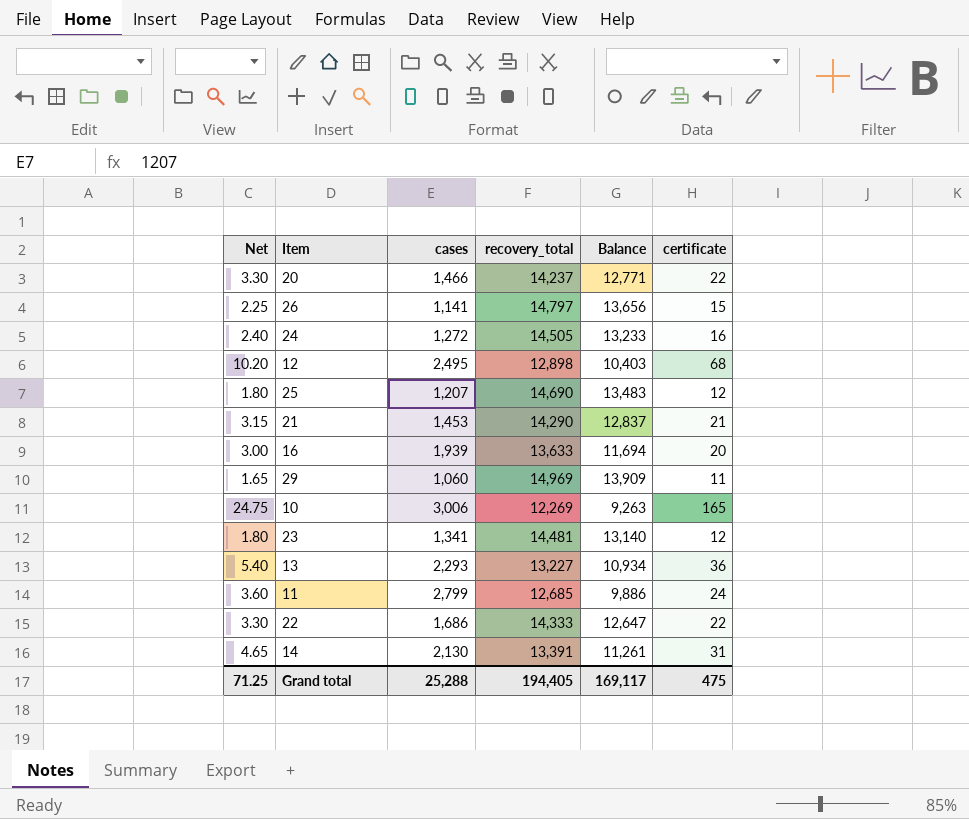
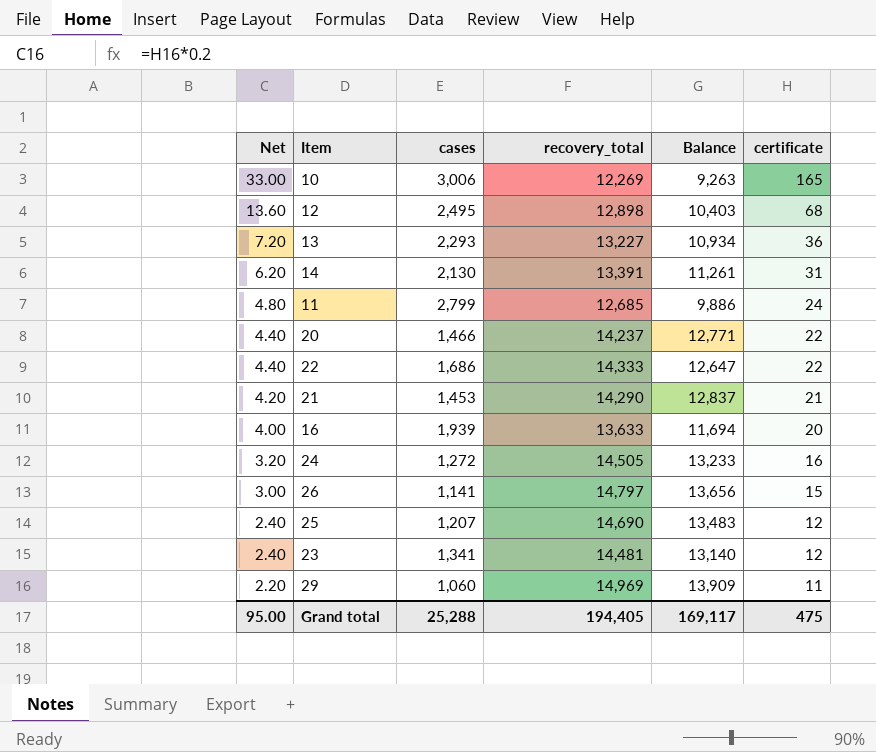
row order: none -> Net descending
column Net | formula: [certificate] * 0.15 -> [certificate] * 0.2
Grand total | Net: 71.25 -> 95.00

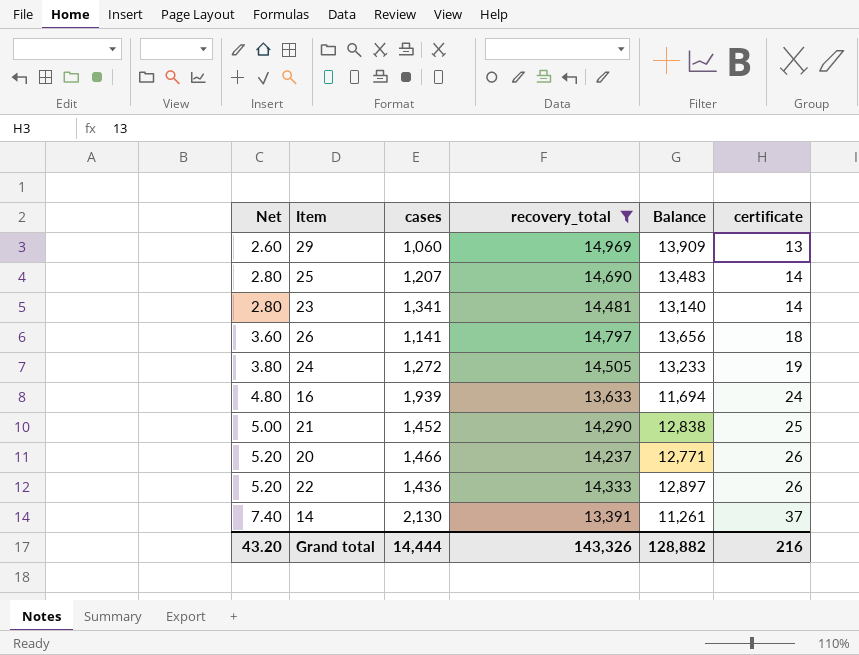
filter: none -> recovery_total >= 13,391
row order: Net descending -> Net ascending
29 | Net: 2.20 -> 2.60
29 | certificate: 11 -> 13
25 | Net: 2.40 -> 2.80
25 | certificate: 12 -> 14
23 | Net: 2.40 -> 2.80
23 | certificate: 12 -> 14
26 | Net: 3.00 -> 3.60
26 | certificate: 15 -> 18
24 | Net: 3.20 -> 3.80
24 | certificate: 16 -> 19
16 | Net: 4.00 -> 4.80
16 | certificate: 20 -> 24
21 | Net: 4.20 -> 5.00
21 | cases: 1,453 -> 1,452
21 | Balance: 12,837 -> 12,838
21 | certificate: 21 -> 25
20 | Net: 4.40 -> 5.20
20 | certificate: 22 -> 26
22 | Net: 4.40 -> 5.20
22 | cases: 1,686 -> 1,436
22 | Balance: 12,647 -> 12,897
22 | certificate: 22 -> 26
14 | Net: 6.20 -> 7.40
14 | certificate: 31 -> 37
Grand total | Net: 95.00 -> 43.20
Grand total | cases: 25,288 -> 14,444
Grand total | recovery_total: 194,405 -> 143,326
Grand total | Balance: 169,117 -> 128,882
Grand total | certificate: 475 -> 216

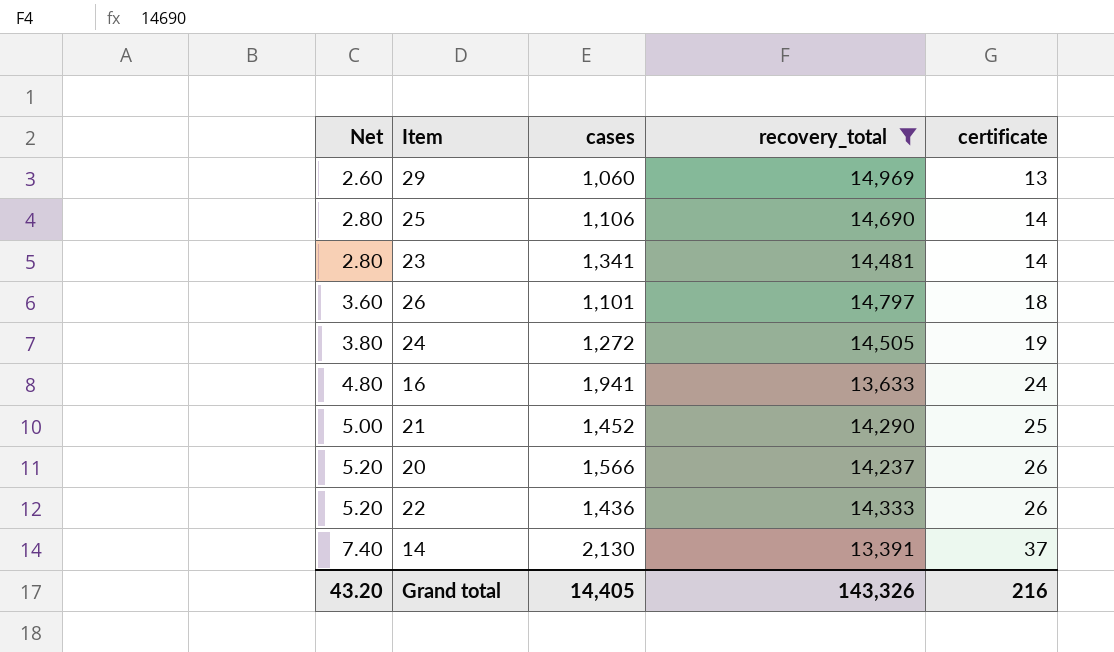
column Balance | formula: [recovery_total] - [cases] -> none
25 | cases: 1,207 -> 1,106
26 | cases: 1,141 -> 1,101
16 | cases: 1,939 -> 1,941
20 | cases: 1,466 -> 1,566
Grand total | cases: 14,444 -> 14,405

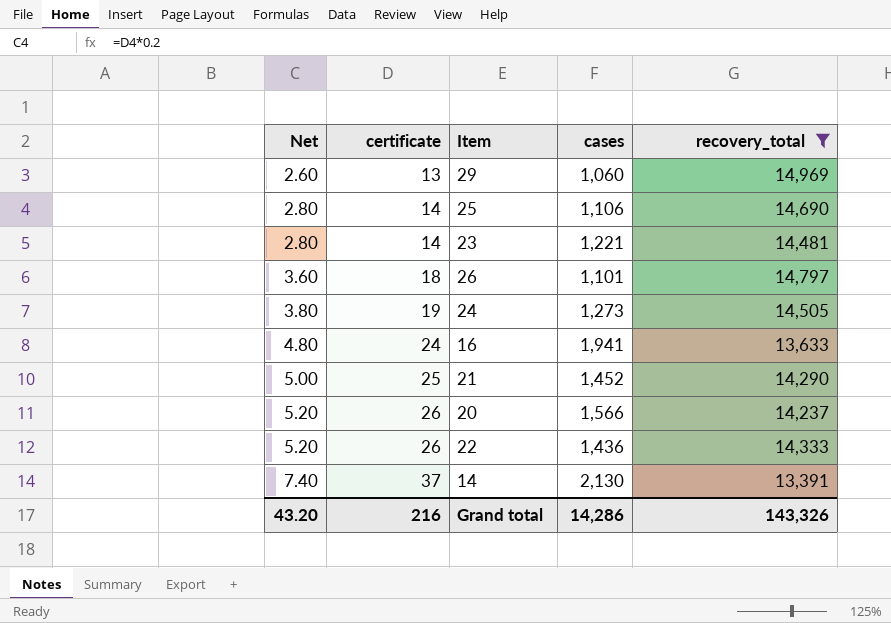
column certificate | position: 5 -> 2
23 | cases: 1,341 -> 1,221
24 | cases: 1,272 -> 1,273
Grand total | cases: 14,405 -> 14,286

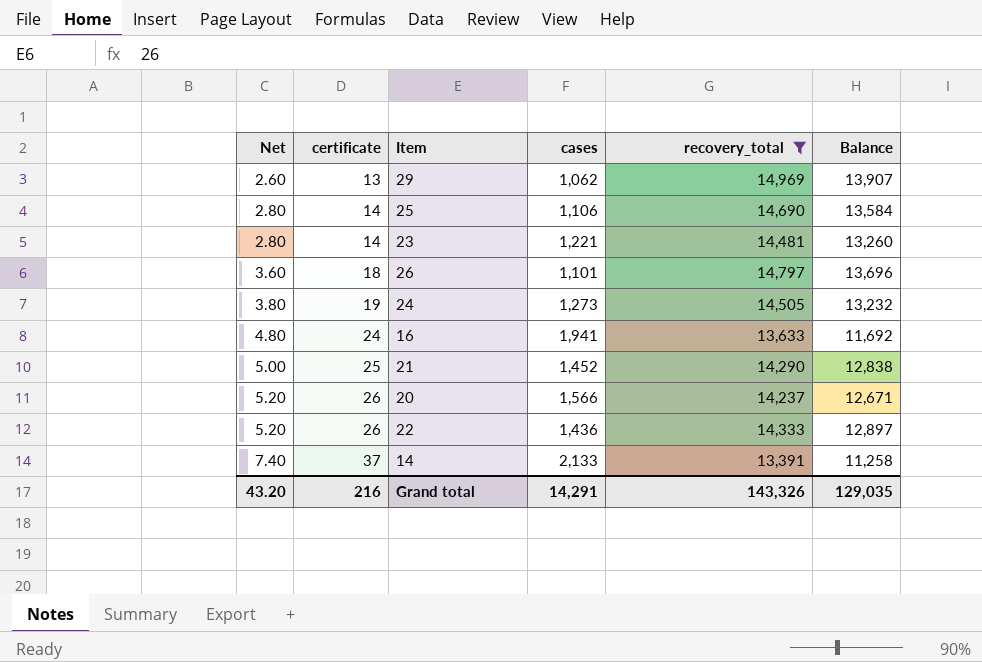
column Balance | formula: none -> [recovery_total] - [cases]
29 | cases: 1,060 -> 1,062
14 | cases: 2,130 -> 2,133
Grand total | cases: 14,286 -> 14,291

